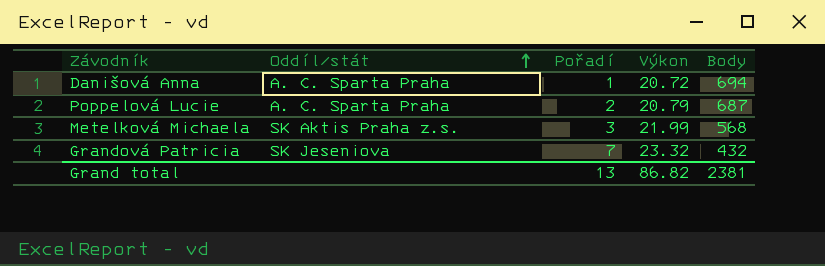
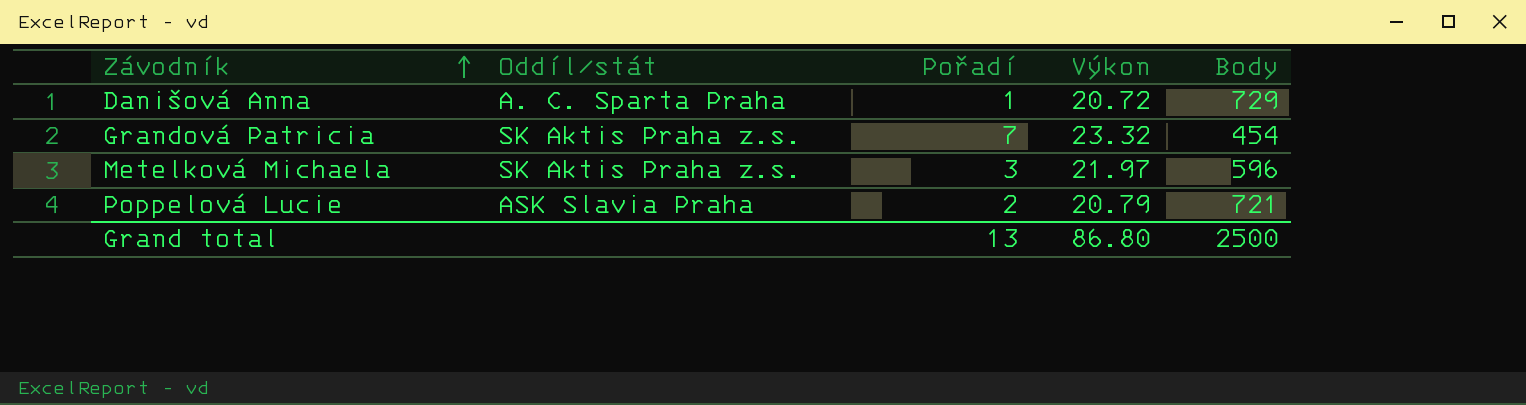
row order: Oddíl/stát ascending -> Závodník ascending
Danišová Anna | Body: 694 -> 729
Grandová Patricia | Oddíl/stát: SK Jeseniova -> SK Aktis Praha z.s.
Grandová Patricia | Body: 432 -> 454
Metelková Michaela | Výkon: 21.99 -> 21.97
Metelková Michaela | Body: 568 -> 596
Poppelová Lucie | Oddíl/stát: A. C. Sparta Praha -> ASK Slavia Praha
Poppelová Lucie | Body: 687 -> 721
Grand total | Výkon: 86.82 -> 86.80
Grand total | Body: 2381 -> 2500

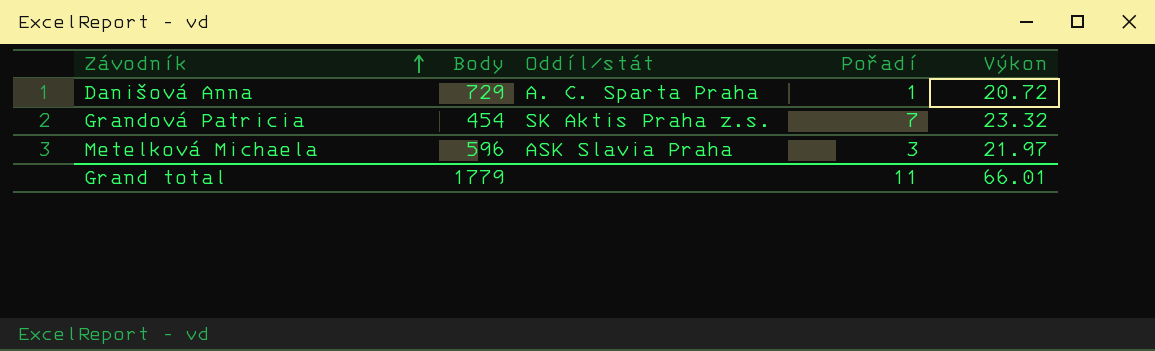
column Body | position: 5 -> 2
row Poppelová Lucie: ASK Slavia Praha | 2 | 20.79 | 721 -> none
Metelková Michaela | Oddíl/stát: SK Aktis Praha z.s. -> ASK Slavia Praha
Grand total | Body: 2500 -> 1779
Grand total | Pořadí: 13 -> 11
Grand total | Výkon: 86.80 -> 66.01

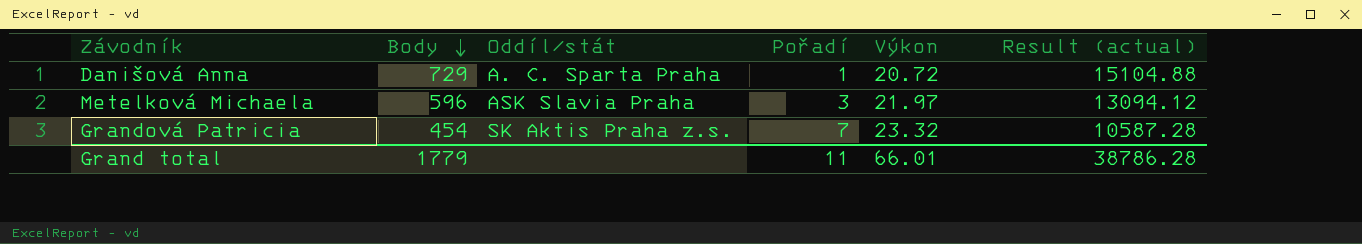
row order: Závodník ascending -> Body descending
column Result (actual) | formula: none -> [Body] * [Výkon]

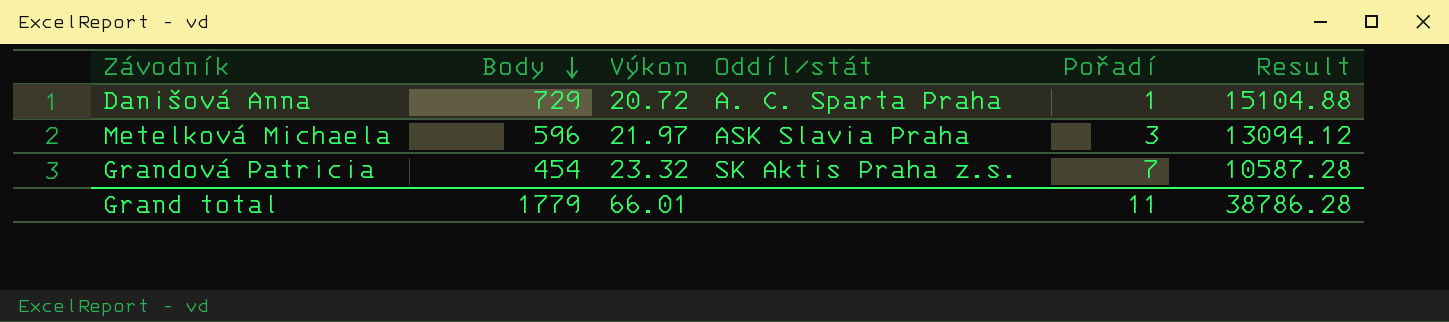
column Výkon | position: 5 -> 3
column name: Result (actual) -> Result

